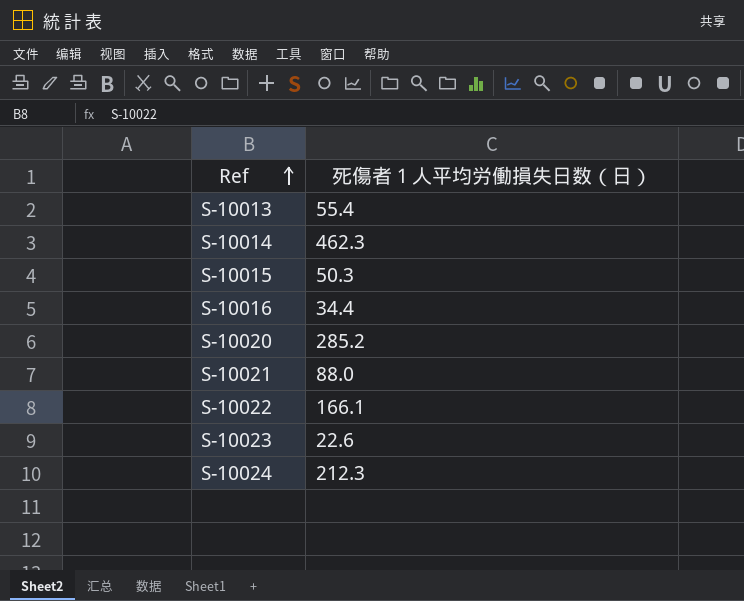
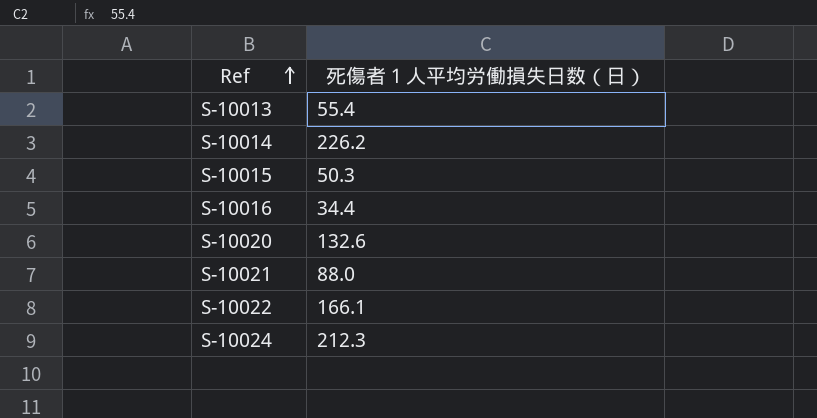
row S-10023: 22.6 -> none
S-10014 | 死傷者１人平均労働損失日数（日）: 462.3 -> 226.2
S-10020 | 死傷者１人平均労働損失日数（日）: 285.2 -> 132.6

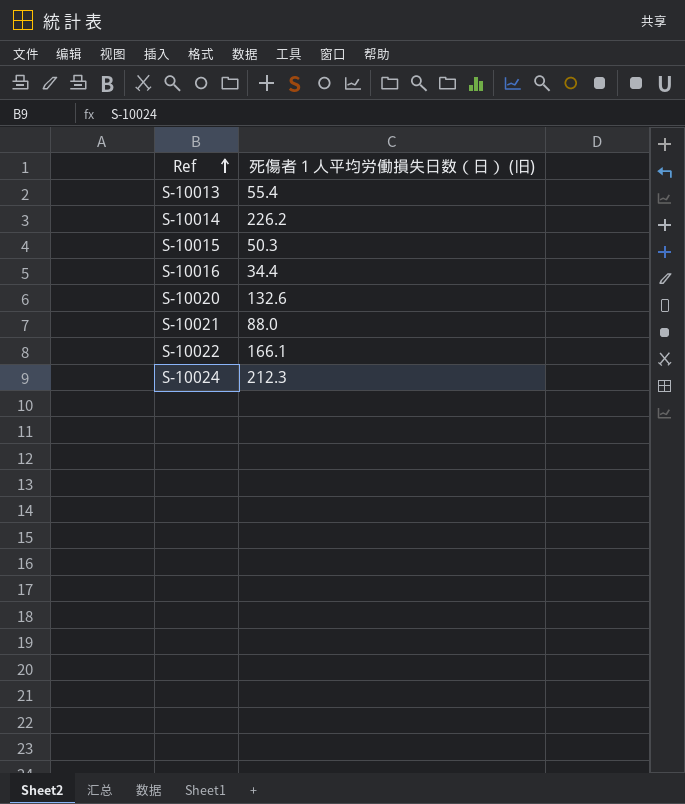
column name: 死傷者１人平均労働損失日数（日） -> 死傷者１人平均労働損失日数（日） (旧)

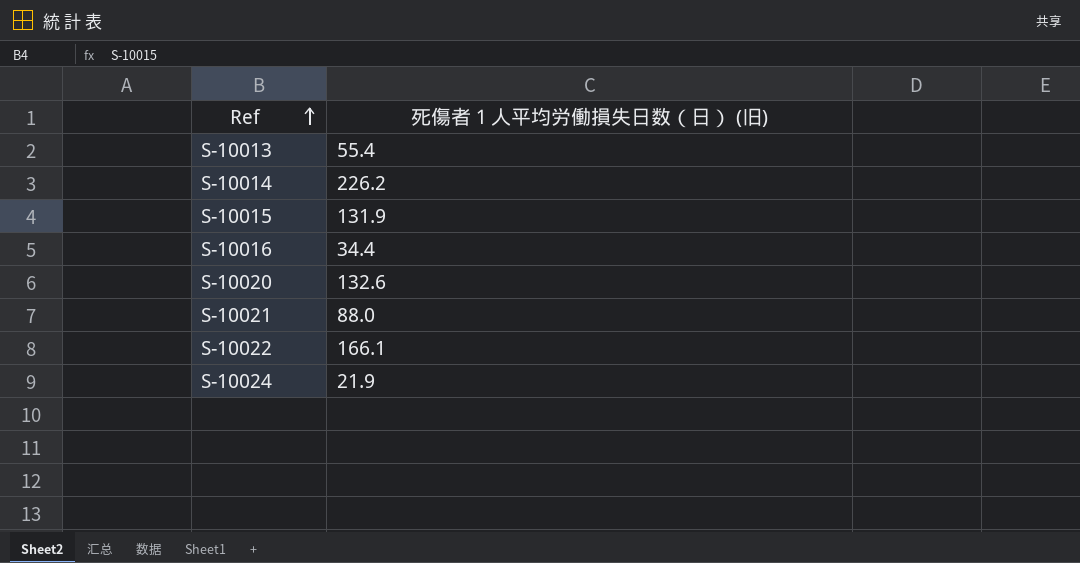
S-10015 | 死傷者１人平均労働損失日数（日） (旧): 50.3 -> 131.9
S-10024 | 死傷者１人平均労働損失日数（日） (旧): 212.3 -> 21.9

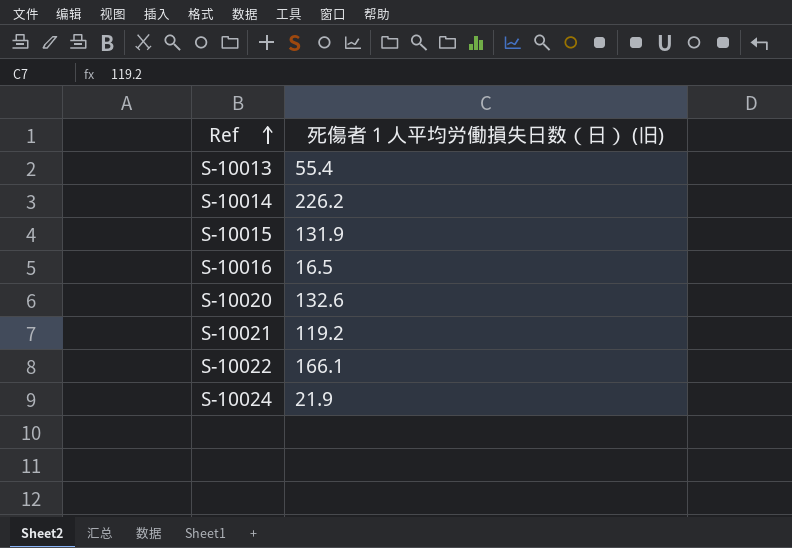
S-10016 | 死傷者１人平均労働損失日数（日） (旧): 34.4 -> 16.5
S-10021 | 死傷者１人平均労働損失日数（日） (旧): 88.0 -> 119.2

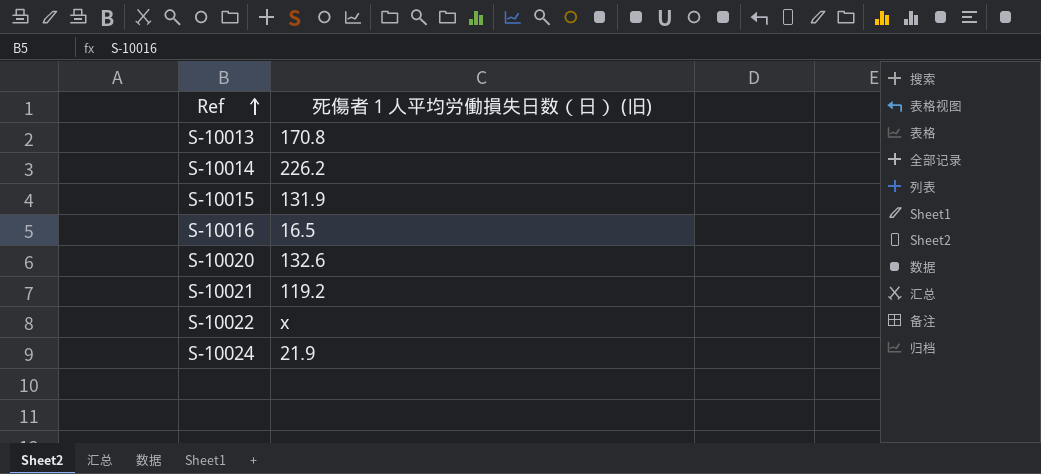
S-10013 | 死傷者１人平均労働損失日数（日） (旧): 55.4 -> 170.8
S-10022 | 死傷者１人平均労働損失日数（日） (旧): 166.1 -> x

